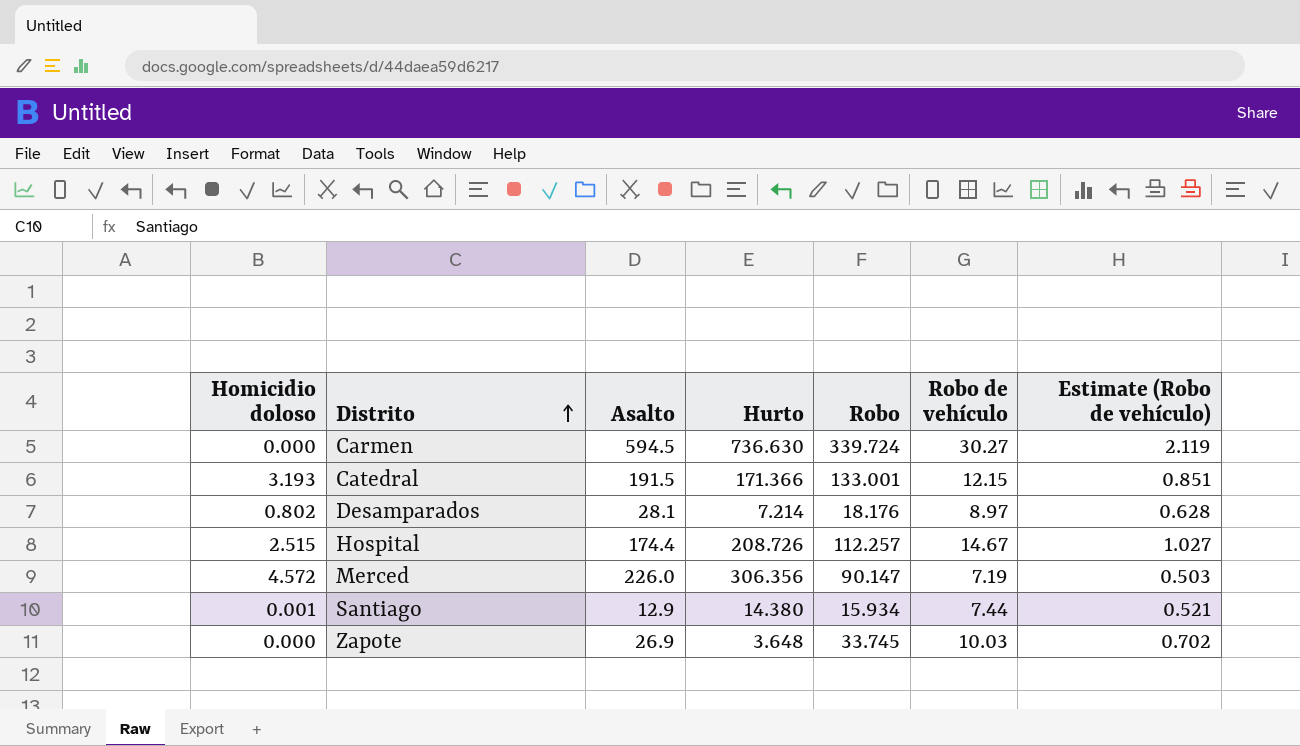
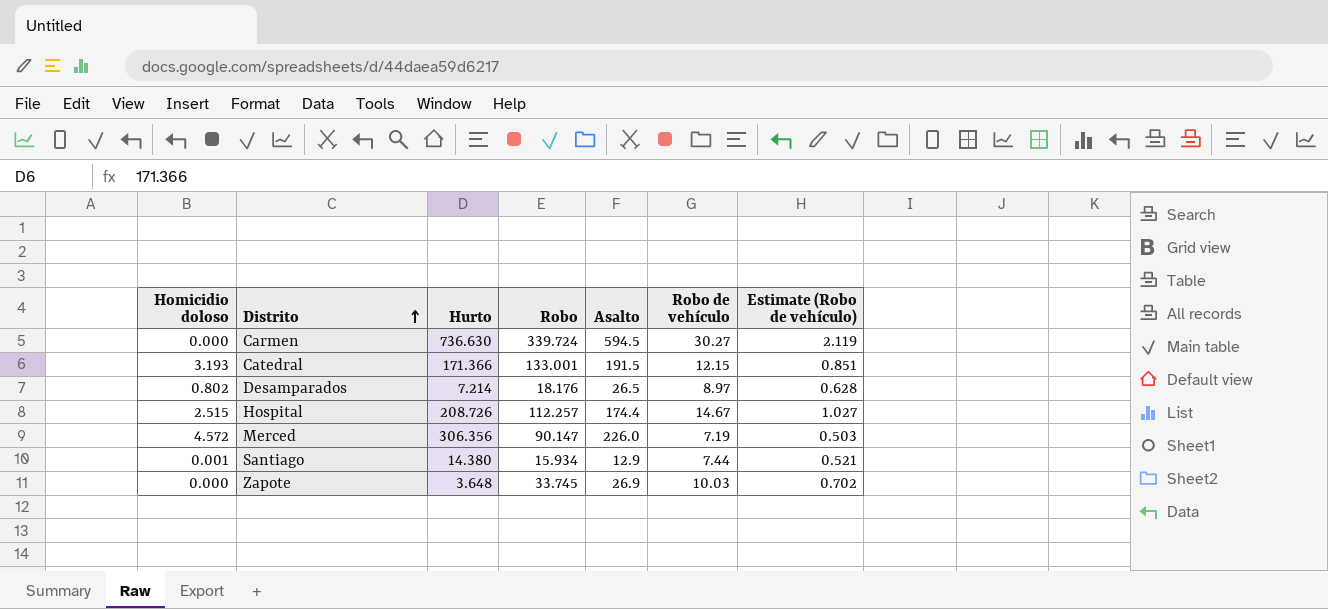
column Asalto | position: 3 -> 5
Desamparados | Asalto: 28.1 -> 26.5

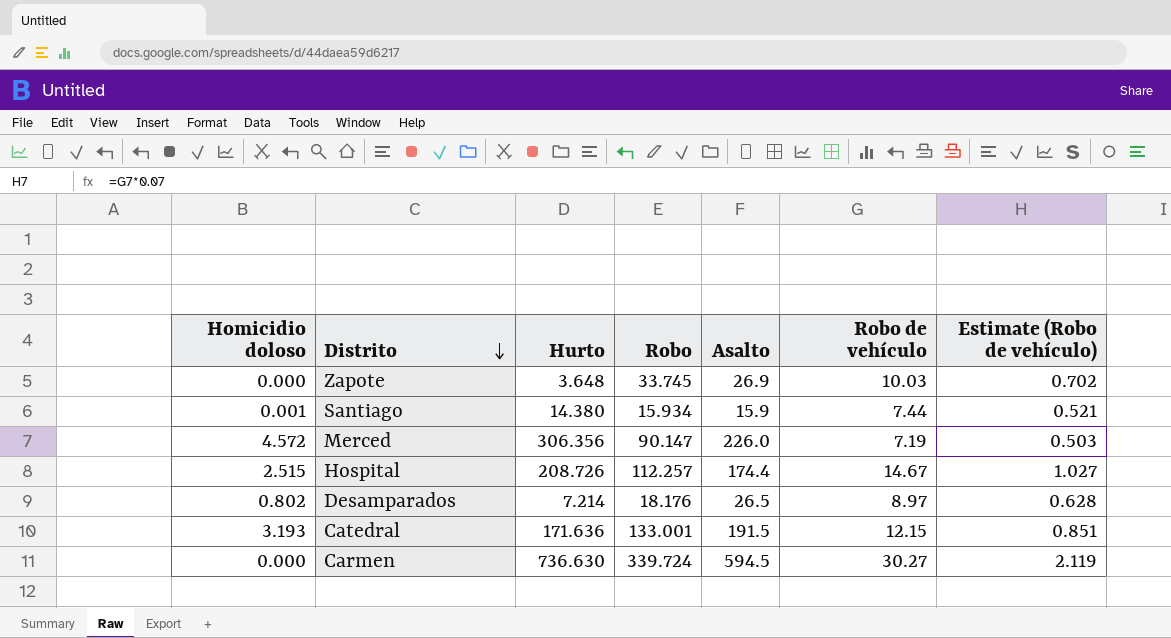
row order: Distrito ascending -> Distrito descending
Santiago | Asalto: 12.9 -> 15.9
Catedral | Hurto: 171.366 -> 171.636

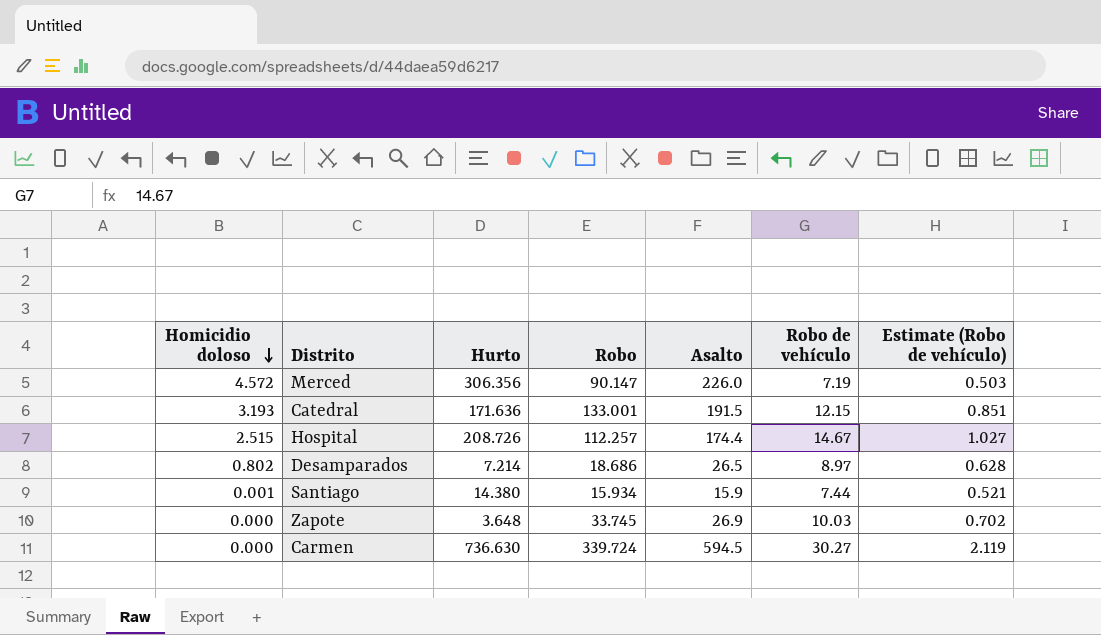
row order: Distrito descending -> Homicidio doloso descending
Desamparados | Robo: 18.176 -> 18.686

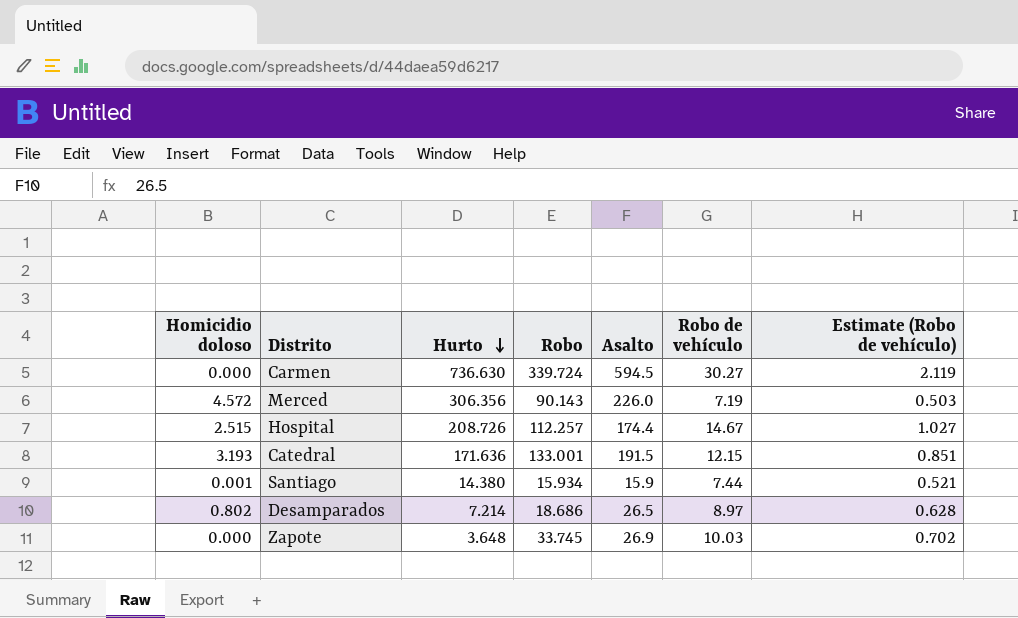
row order: Homicidio doloso descending -> Hurto descending
Merced | Robo: 90.147 -> 90.143

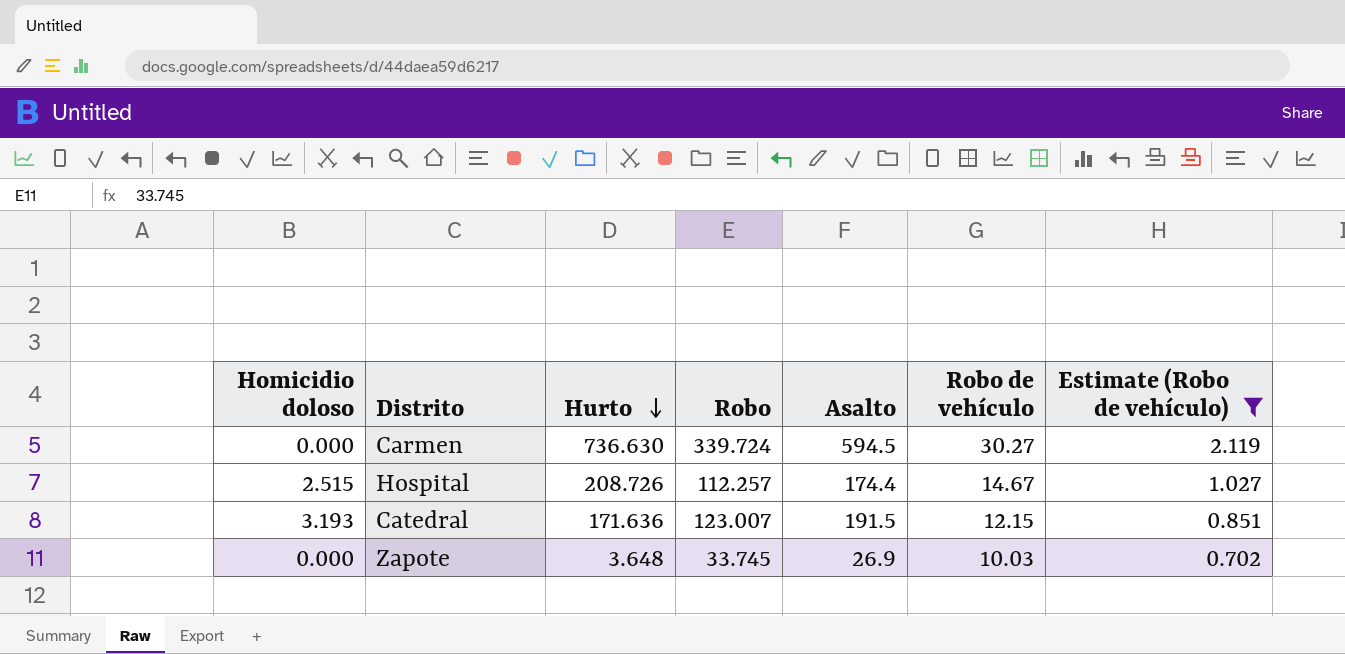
filter: none -> Estimate (Robo de vehículo) >= 0.702
Catedral | Robo: 133.001 -> 123.007

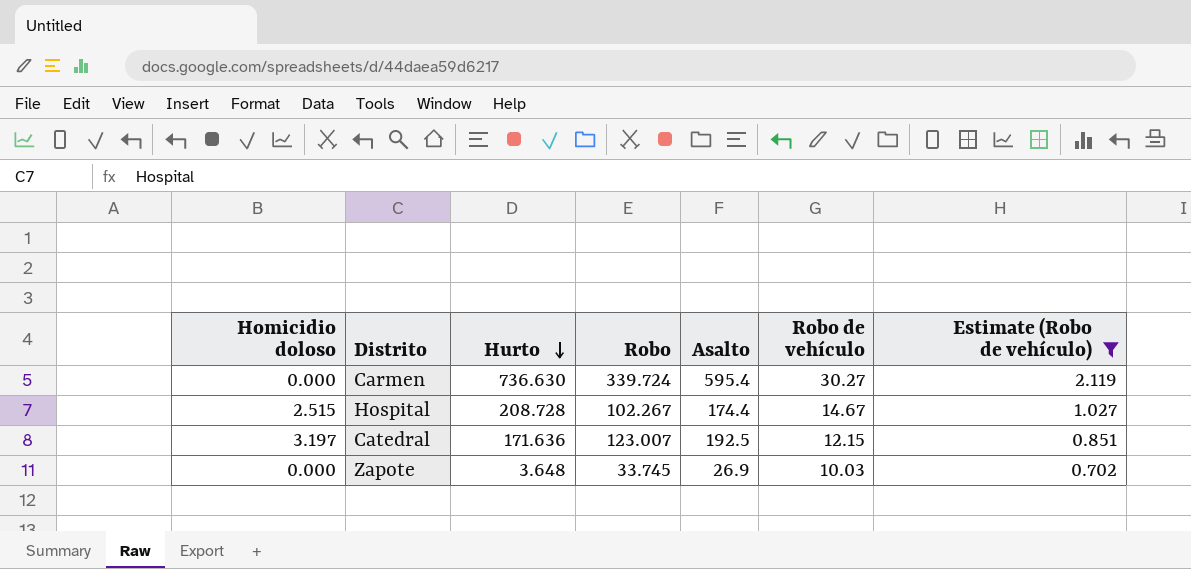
Carmen | Asalto: 594.5 -> 595.4
Hospital | Hurto: 208.726 -> 208.728
Hospital | Robo: 112.257 -> 102.267
Catedral | Homicidio doloso: 3.193 -> 3.197
Catedral | Asalto: 191.5 -> 192.5

